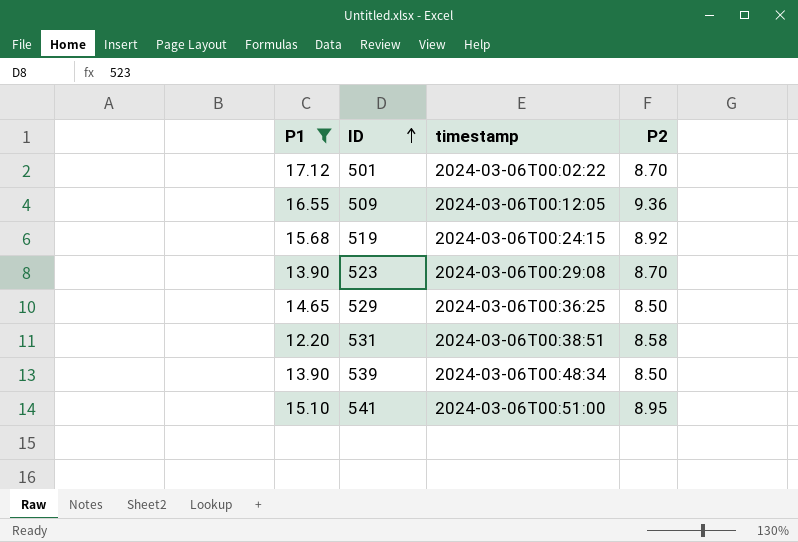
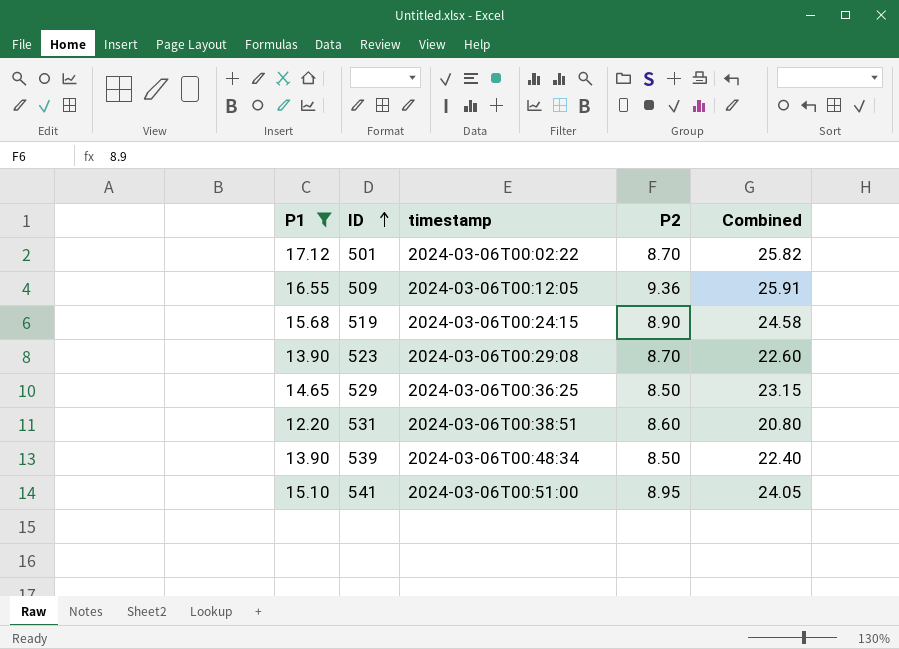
column Combined | formula: none -> [P1] + [P2]
519 | P2: 8.92 -> 8.90
531 | P2: 8.58 -> 8.60

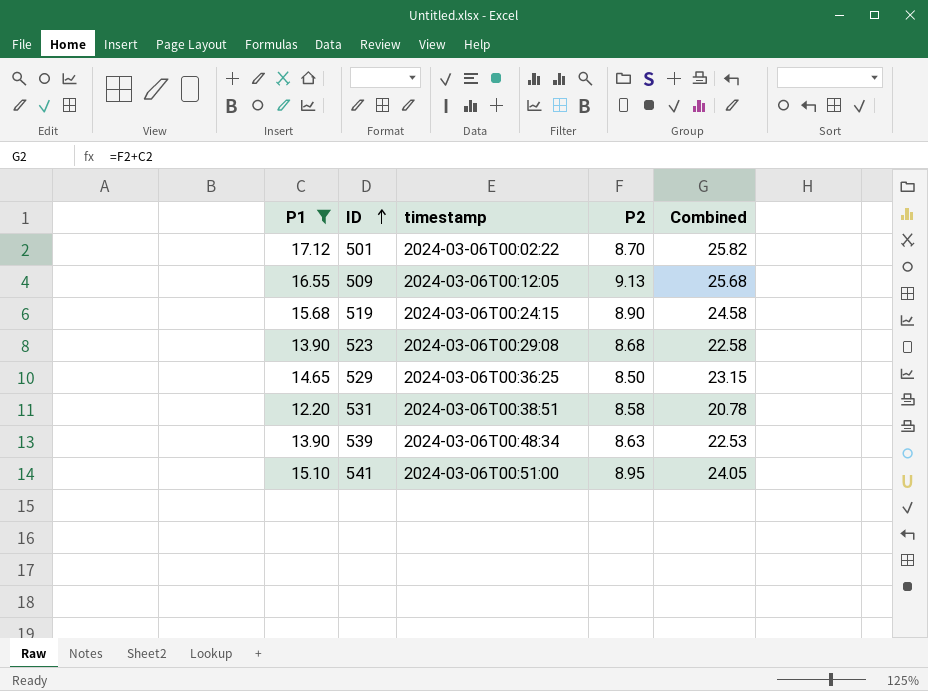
509 | P2: 9.36 -> 9.13
509 | Combined: 25.91 -> 25.68
523 | P2: 8.70 -> 8.68
523 | Combined: 22.60 -> 22.58
531 | P2: 8.60 -> 8.58
531 | Combined: 20.80 -> 20.78
539 | P2: 8.50 -> 8.63
539 | Combined: 22.40 -> 22.53

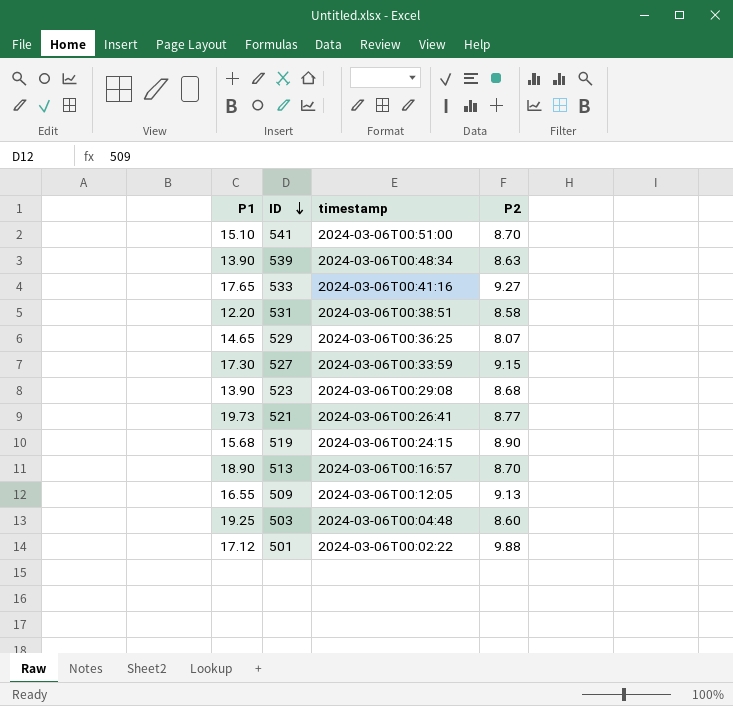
filter: P1 <= 17.12 -> none
row order: ID ascending -> ID descending
column Combined | formula: [P1] + [P2] -> none
541 | P2: 8.95 -> 8.70
529 | P2: 8.50 -> 8.07
501 | P2: 8.70 -> 9.88

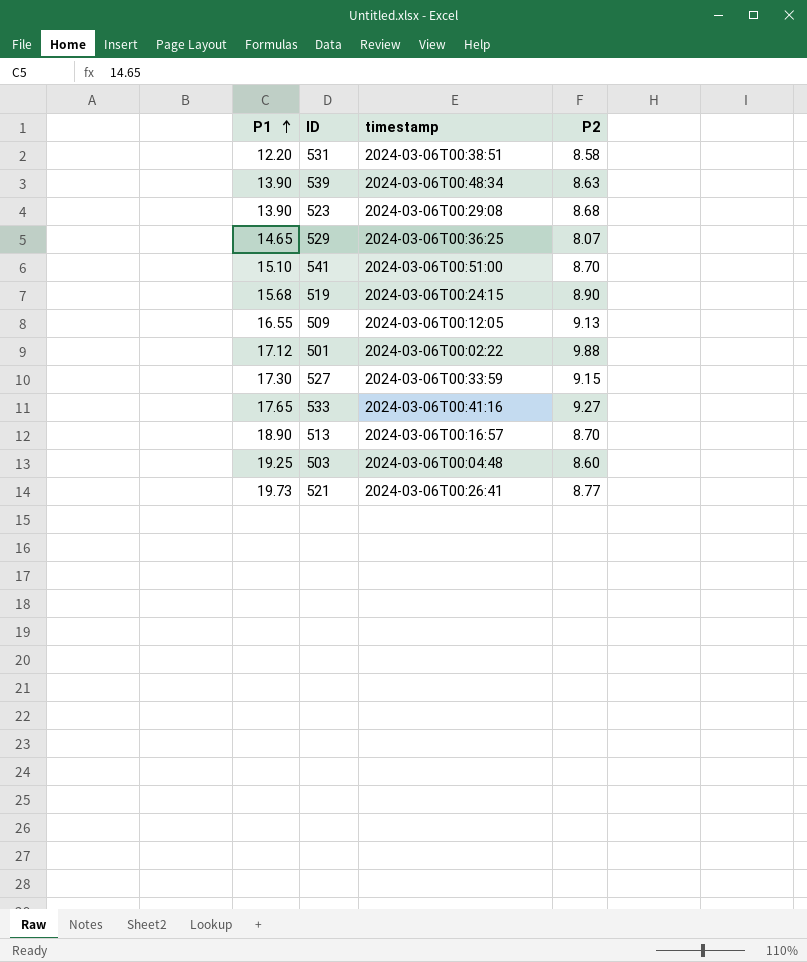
row order: ID descending -> P1 ascending

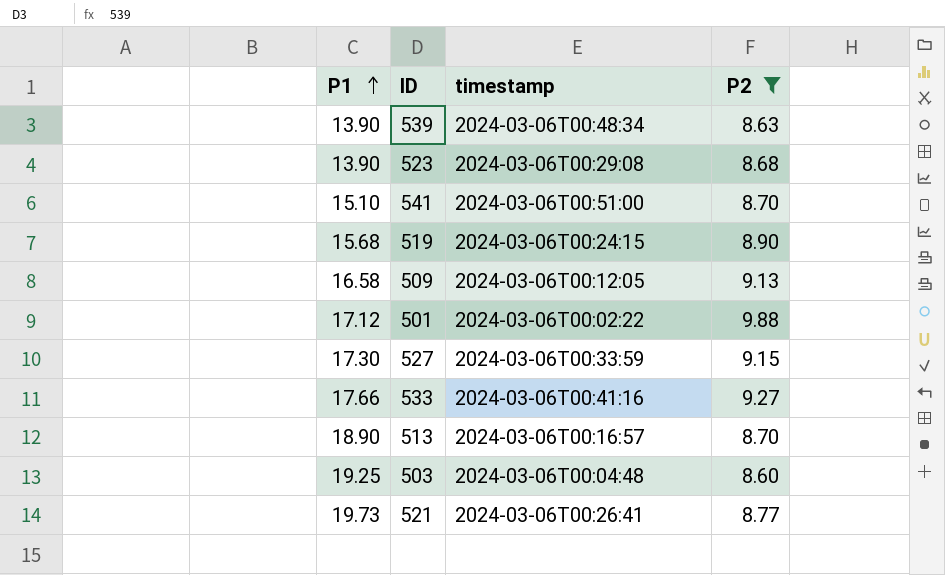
filter: none -> P2 >= 8.60
509 | P1: 16.55 -> 16.58
533 | P1: 17.65 -> 17.66

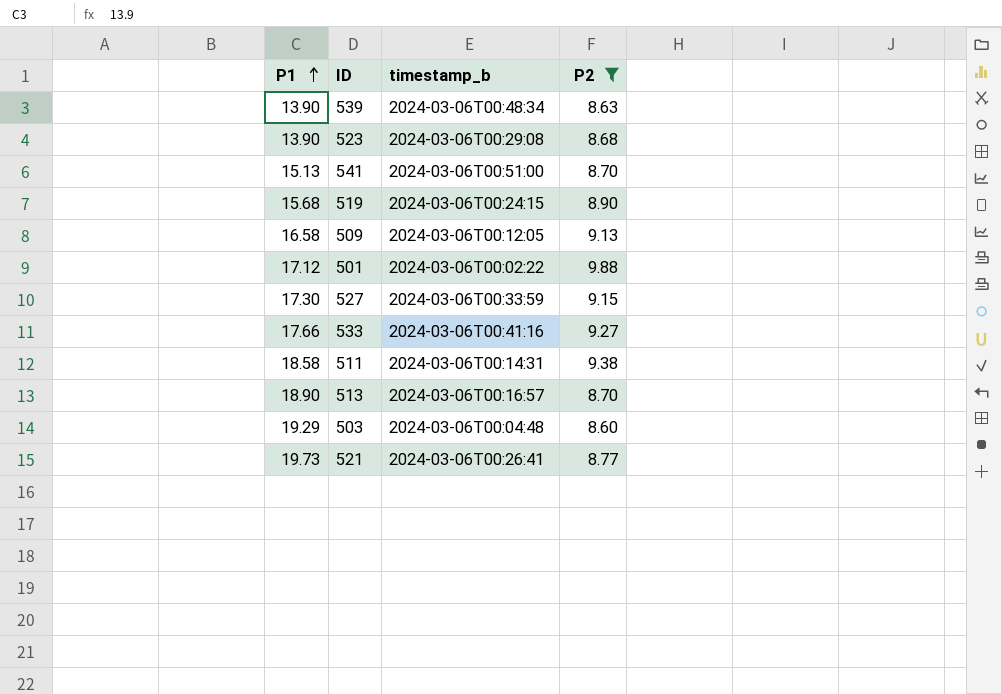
column name: timestamp -> timestamp_b
541 | P1: 15.10 -> 15.13
row 511: none -> 18.58 | 2024-03-06T00:14:31 | 9.38
503 | P1: 19.25 -> 19.29

